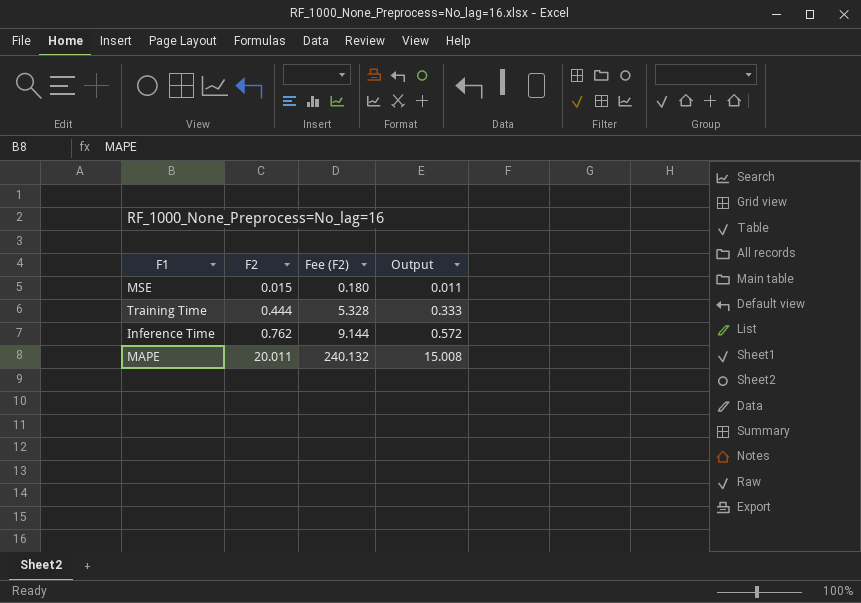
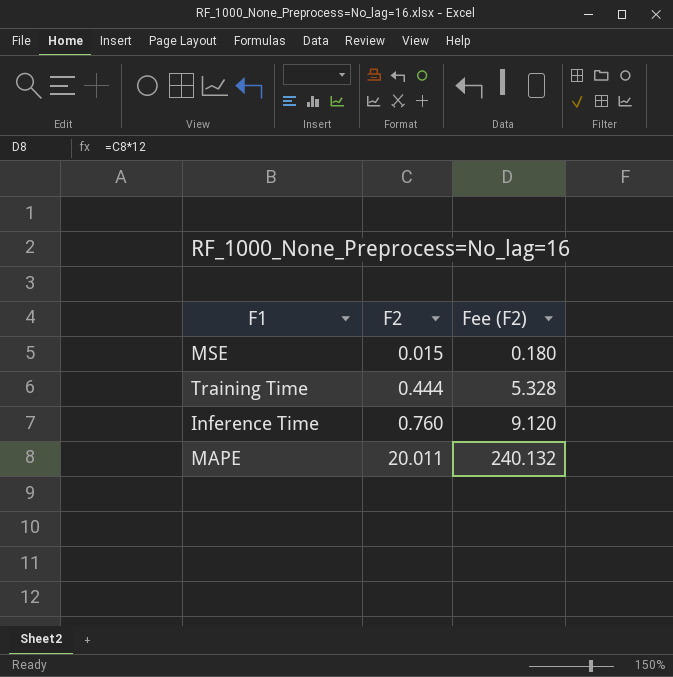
column Output | formula: [F2] * 0.75 -> none
Inference Time | F2: 0.762 -> 0.760
Inference Time | Fee (F2): 9.144 -> 9.120

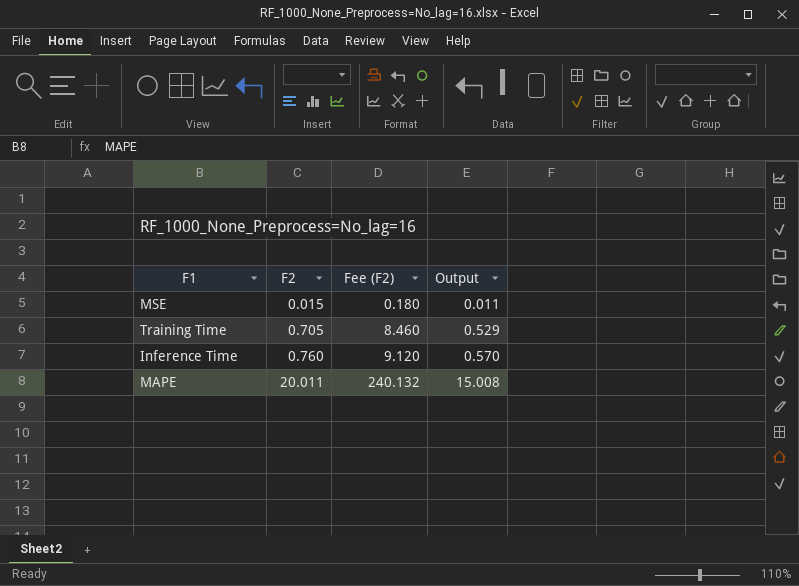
column Output | formula: none -> [F2] * 0.75
Training Time | F2: 0.444 -> 0.705
Training Time | Fee (F2): 5.328 -> 8.460

